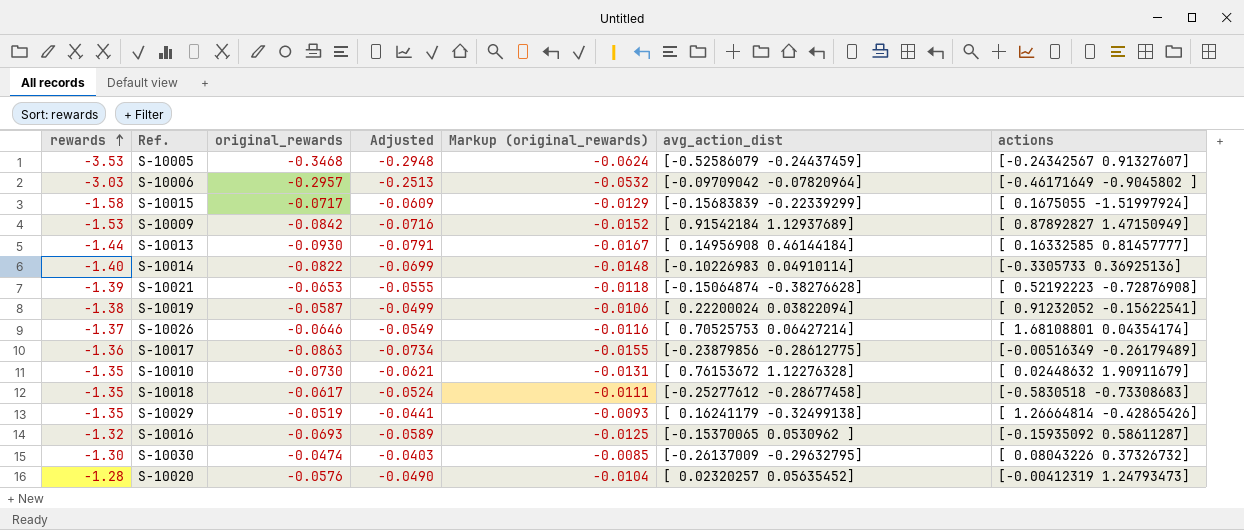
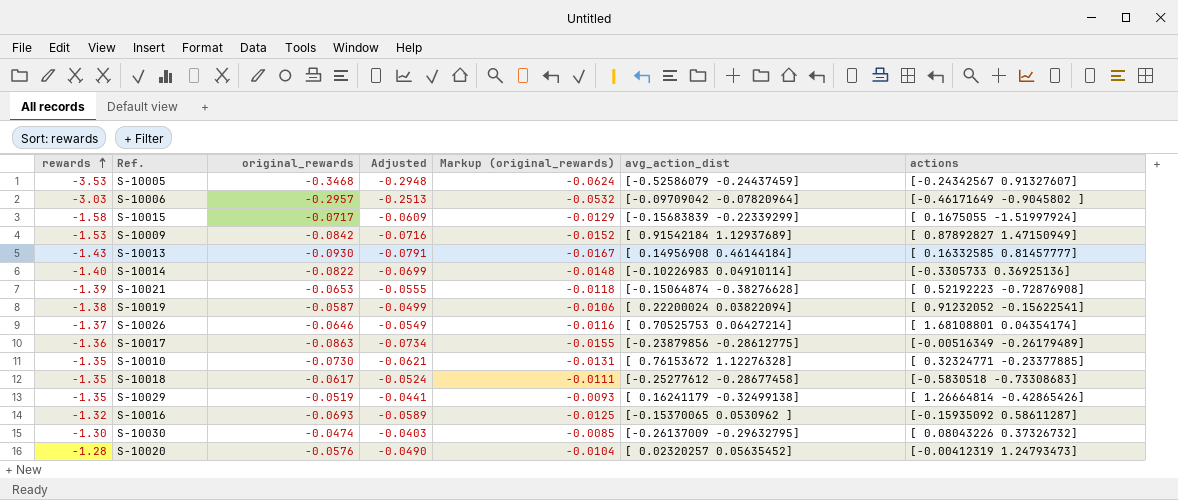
S-10013 | rewards: -1.44 -> -1.43
S-10010 | actions: [ 0.02448632 1.90911679] -> [ 0.32324771 -0.23377885]

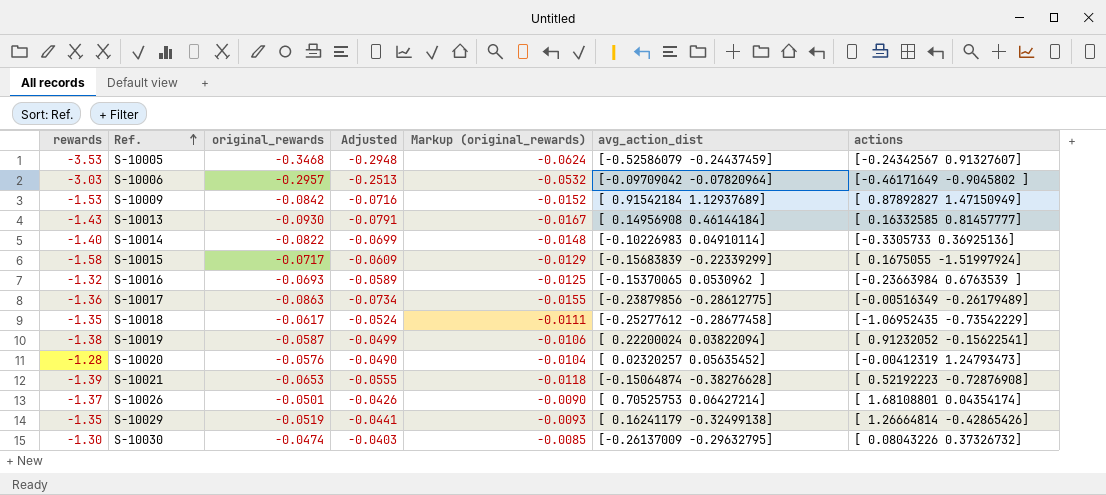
row order: rewards ascending -> Ref. ascending
row S-10010: -1.35 | -0.0730 | -0.0621 | -0.0131 | [ 0.76153672 1.12276328] | [ 0.32324771 -0.23377885] -> none
S-10016 | actions: [-0.15935092 0.58611287] -> [-0.23663984 0.6763539 ]
S-10018 | actions: [-0.5830518 -0.73308683] -> [-1.06952435 -0.73542229]
S-10026 | original_rewards: -0.0646 -> -0.0501
S-10026 | Adjusted: -0.0549 -> -0.0426
S-10026 | Markup (original_rewards): -0.0116 -> -0.0090

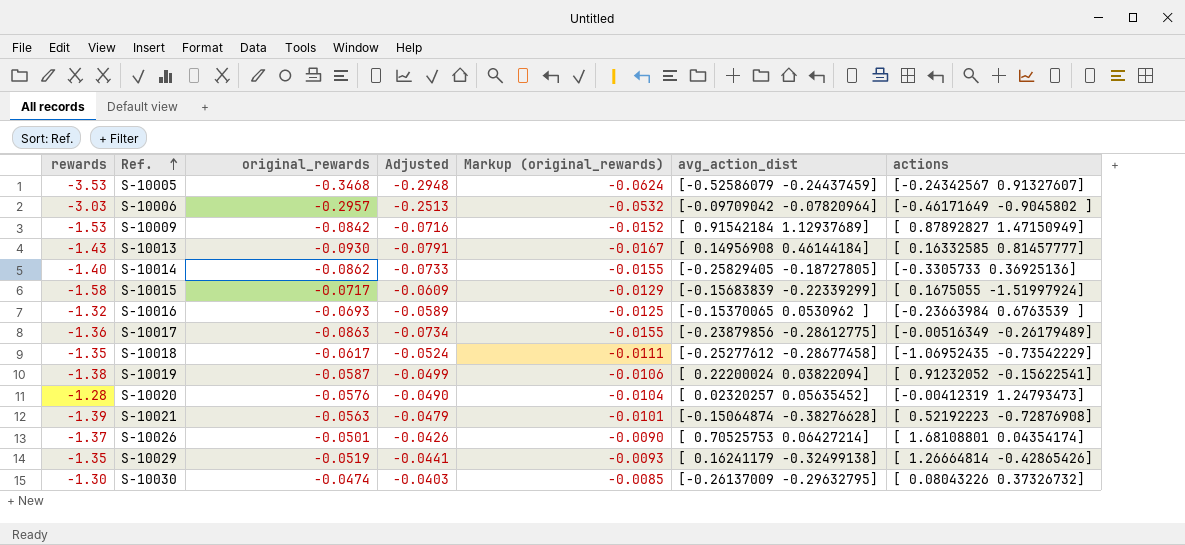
S-10014 | original_rewards: -0.0822 -> -0.0862
S-10014 | Adjusted: -0.0699 -> -0.0733
S-10014 | Markup (original_rewards): -0.0148 -> -0.0155
S-10014 | avg_action_dist: [-0.10226983 0.04910114] -> [-0.25829405 -0.18727805]
S-10021 | original_rewards: -0.0653 -> -0.0563
S-10021 | Adjusted: -0.0555 -> -0.0479
S-10021 | Markup (original_rewards): -0.0118 -> -0.0101

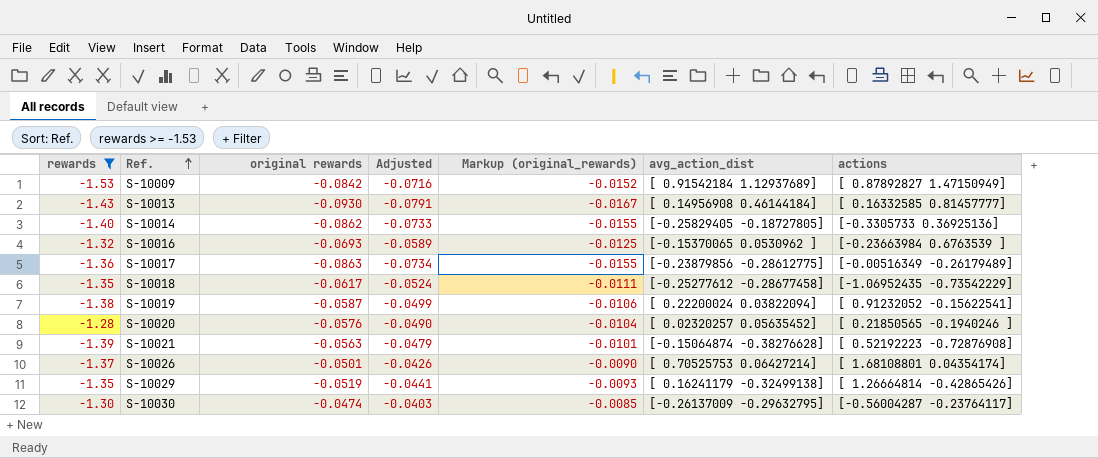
filter: none -> rewards >= -1.53
column name: original_rewards -> original rewards
S-10020 | actions: [-0.00412319 1.24793473] -> [ 0.21850565 -0.1940246 ]
S-10030 | actions: [ 0.08043226 0.37326732] -> [-0.56004287 -0.23764117]

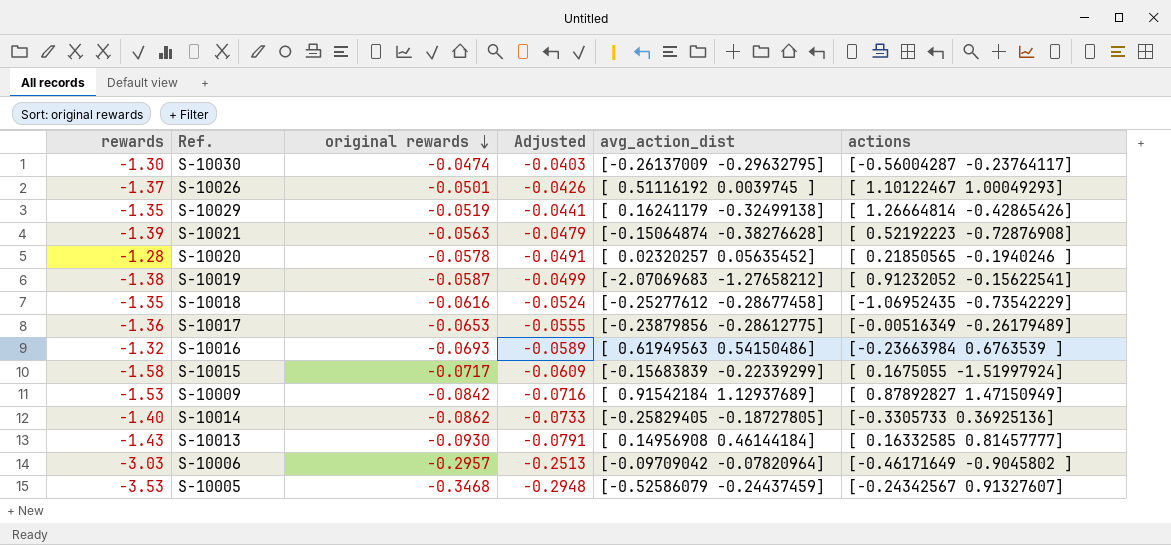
filter: rewards >= -1.53 -> none
row order: Ref. ascending -> original rewards descending
column Markup (original_rewards) | formula: [original rewards] * 0.18 -> none
S-10026 | avg_action_dist: [ 0.70525753 0.06427214] -> [ 0.51116192 0.0039745 ]
S-10026 | actions: [ 1.68108801 0.04354174] -> [ 1.10122467 1.00049293]
S-10020 | original rewards: -0.0576 -> -0.0578
S-10020 | Adjusted: -0.0490 -> -0.0491
S-10019 | avg_action_dist: [ 0.22200024 0.03822094] -> [-2.07069683 -1.27658212]
S-10018 | original rewards: -0.0617 -> -0.0616
S-10017 | original rewards: -0.0863 -> -0.0653
S-10017 | Adjusted: -0.0734 -> -0.0555
S-10016 | avg_action_dist: [-0.15370065 0.0530962 ] -> [ 0.61949563 0.54150486]

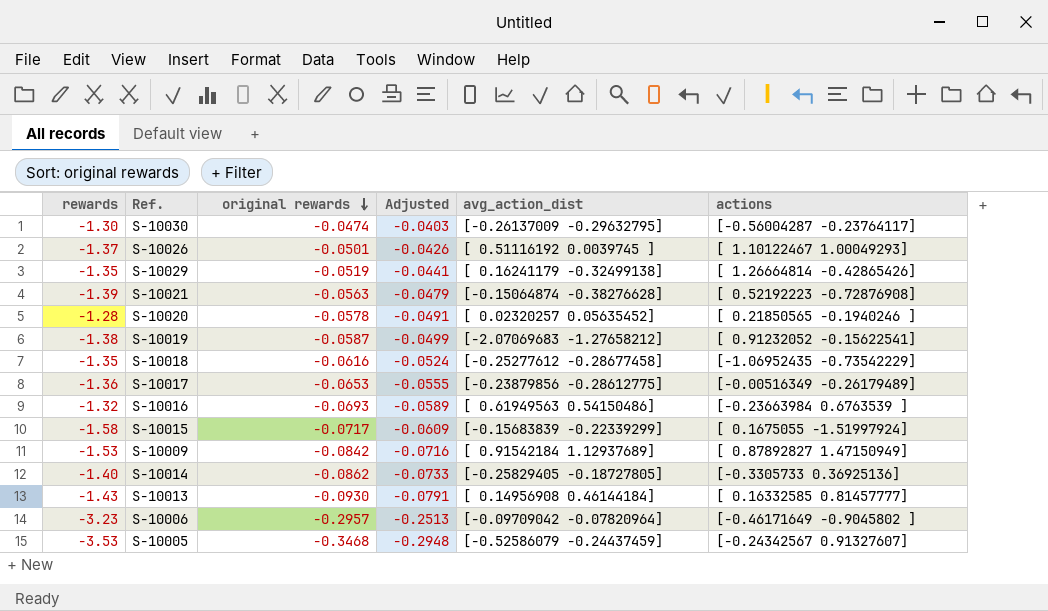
S-10006 | rewards: -3.03 -> -3.23

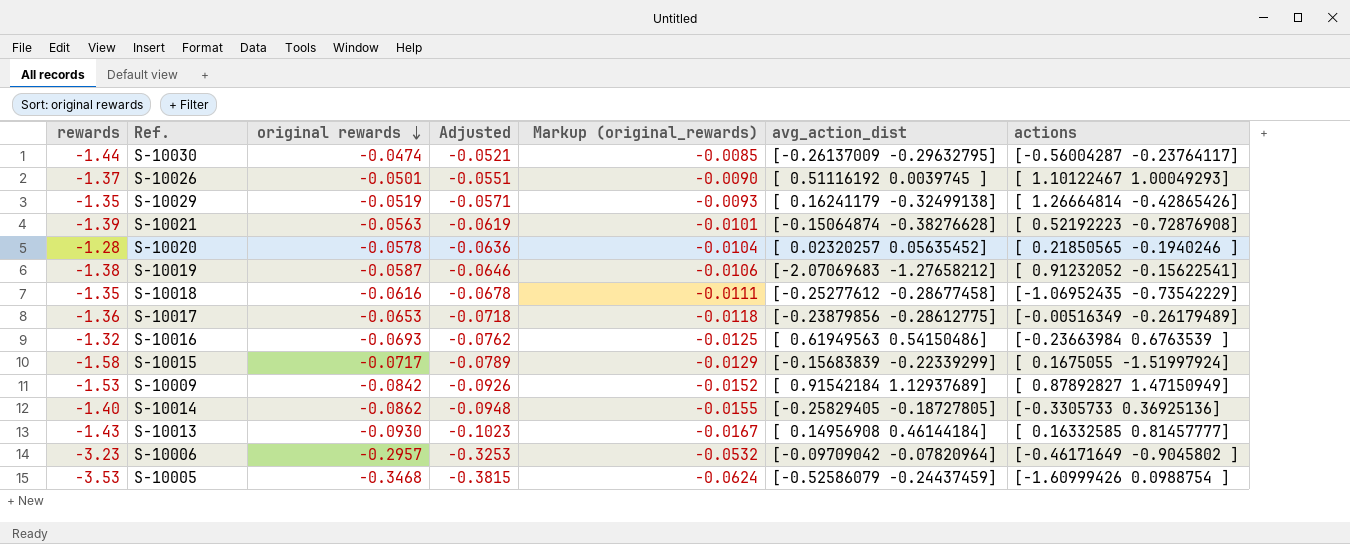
column Adjusted | formula: [original rewards] * 0.85 -> [original rewards] * 1.1
column Markup (original_rewards) | formula: none -> [original rewards] * 0.18
S-10030 | rewards: -1.30 -> -1.44
S-10005 | actions: [-0.24342567 0.91327607] -> [-1.60999426 0.0988754 ]

